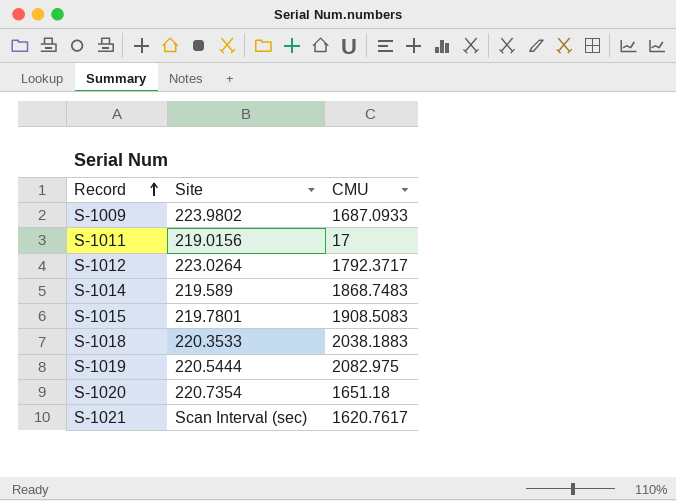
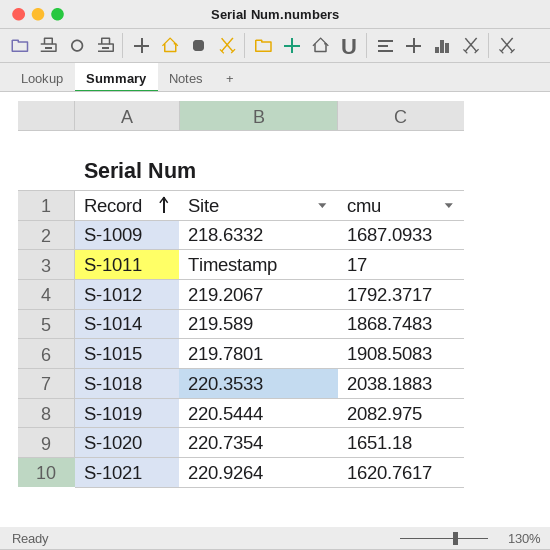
column name: CMU -> cmu
S-1009 | Site: 223.9802 -> 218.6332
S-1011 | Site: 219.0156 -> Timestamp
S-1012 | Site: 223.0264 -> 219.2067
S-1021 | Site: Scan Interval (sec) -> 220.9264

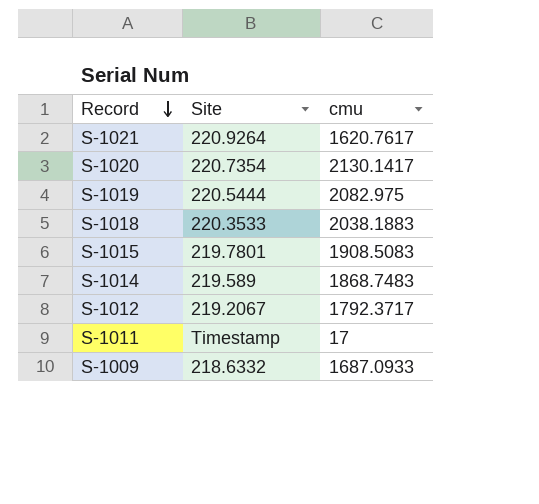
row order: Record ascending -> Record descending
S-1020 | cmu: 1651.18 -> 2130.1417

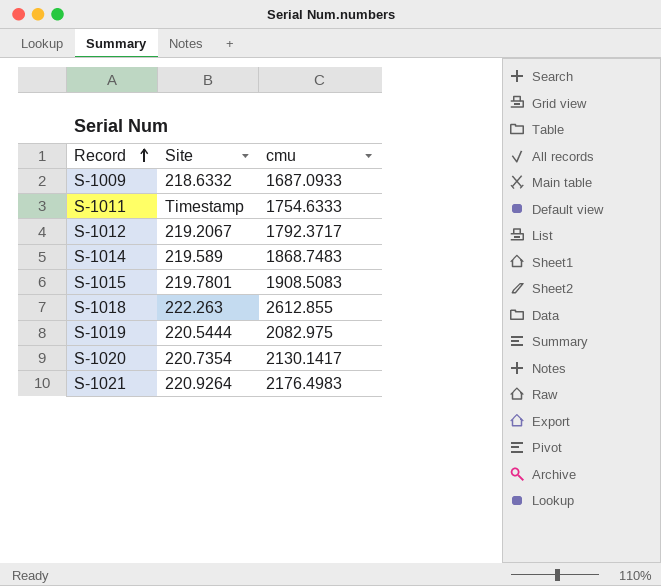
row order: Record descending -> Record ascending
S-1011 | cmu: 17 -> 1754.6333
S-1018 | Site: 220.3533 -> 222.263
S-1018 | cmu: 2038.1883 -> 2612.855
S-1021 | cmu: 1620.7617 -> 2176.4983

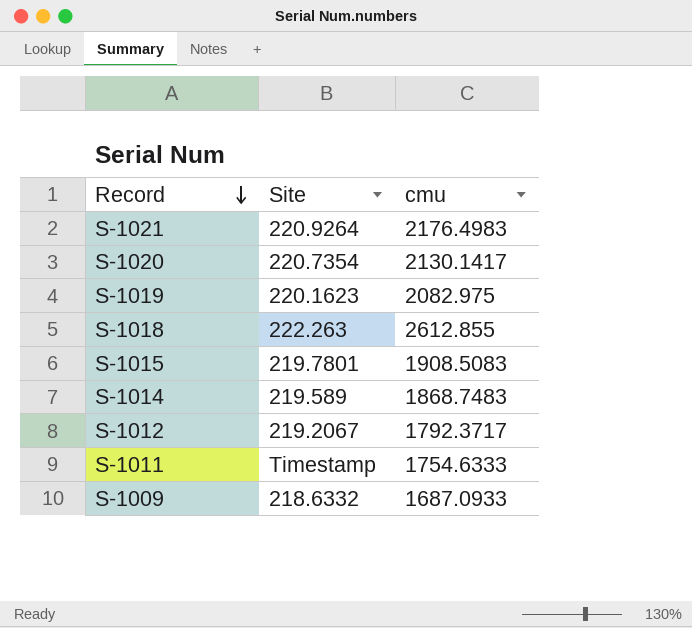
row order: Record ascending -> Record descending
S-1019 | Site: 220.5444 -> 220.1623

